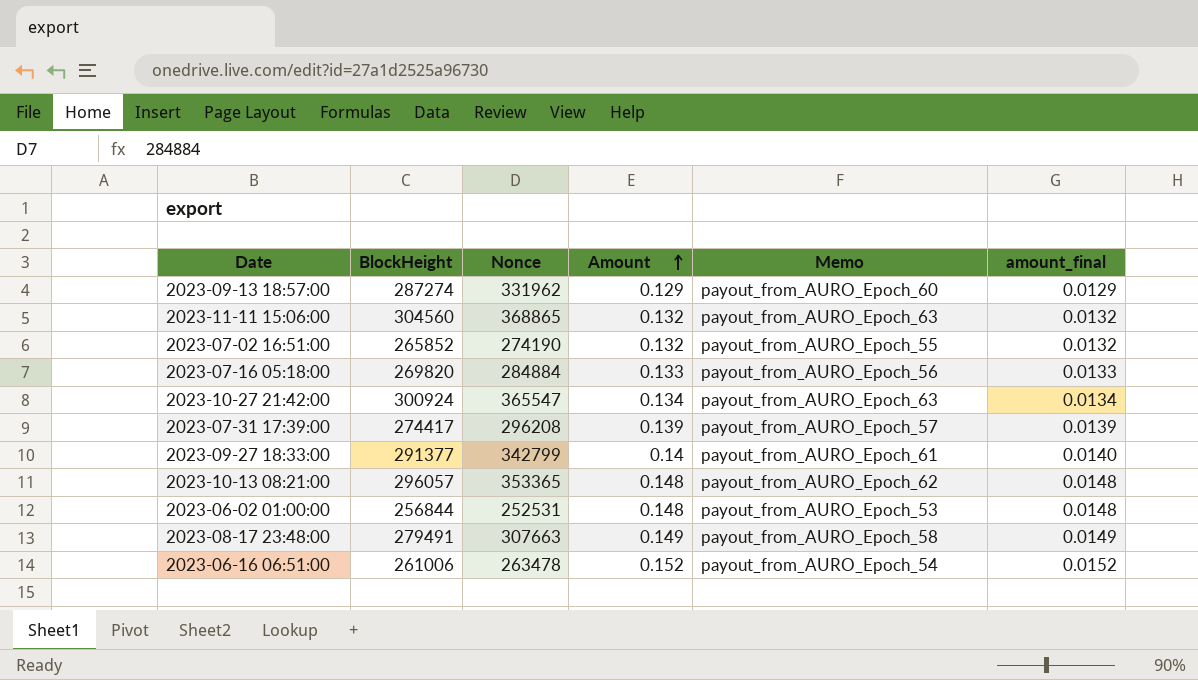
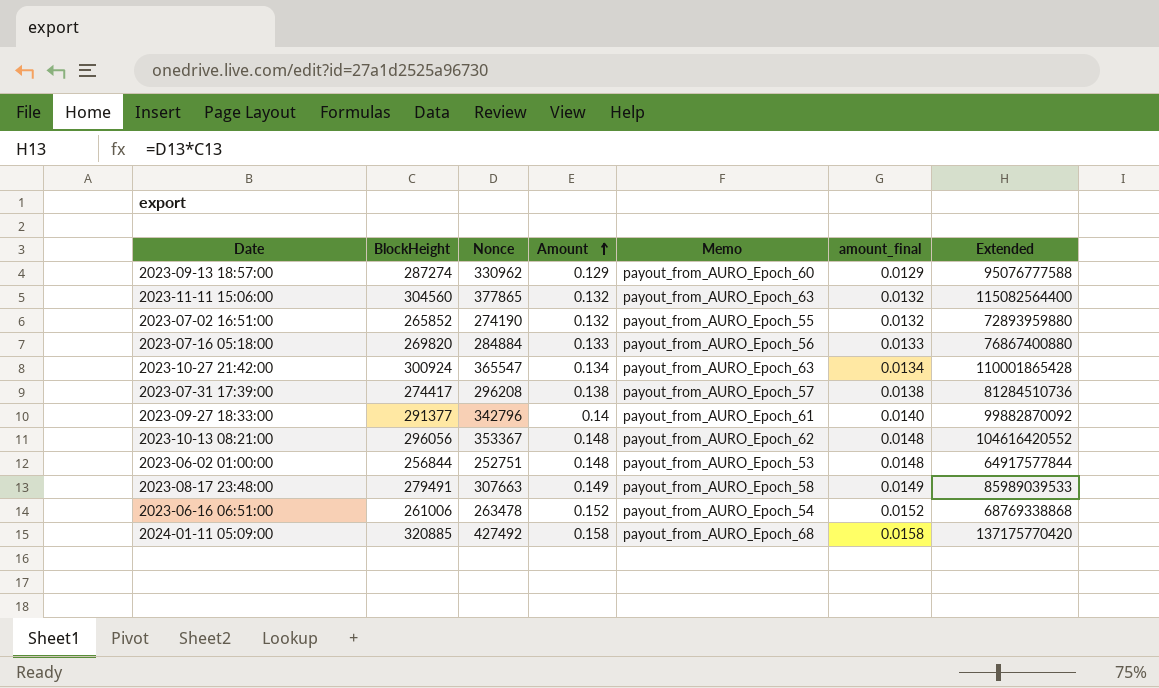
column Extended | formula: none -> [BlockHeight] * [Nonce]
2023-09-13 18:57:00 | Nonce: 331962 -> 330962
2023-11-11 15:06:00 | Nonce: 368865 -> 377865
2023-07-31 17:39:00 | Amount: 0.139 -> 0.138
2023-07-31 17:39:00 | amount_final: 0.0139 -> 0.0138
2023-09-27 18:33:00 | Nonce: 342799 -> 342796
2023-10-13 08:21:00 | BlockHeight: 296057 -> 296056
2023-10-13 08:21:00 | Nonce: 353365 -> 353367
2023-06-02 01:00:00 | Nonce: 252531 -> 252751
row 2024-01-11 05:09:00: none -> 320885 | 427492 | 0.158 | payout_from_AURO_Epoch_68 | 0.0158 | 137175770420

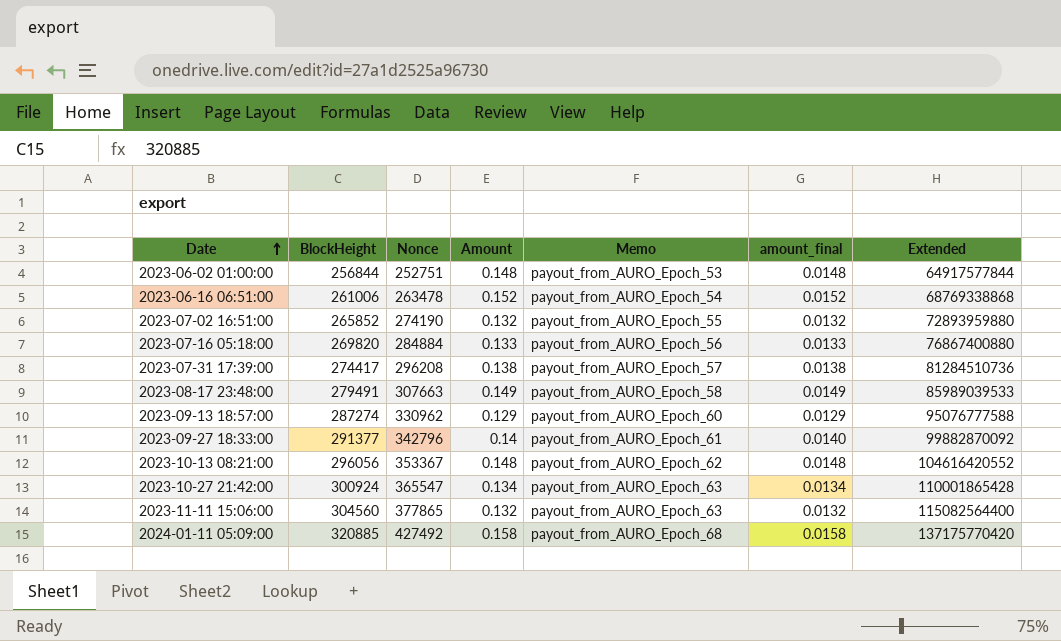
row order: Amount ascending -> Date ascending

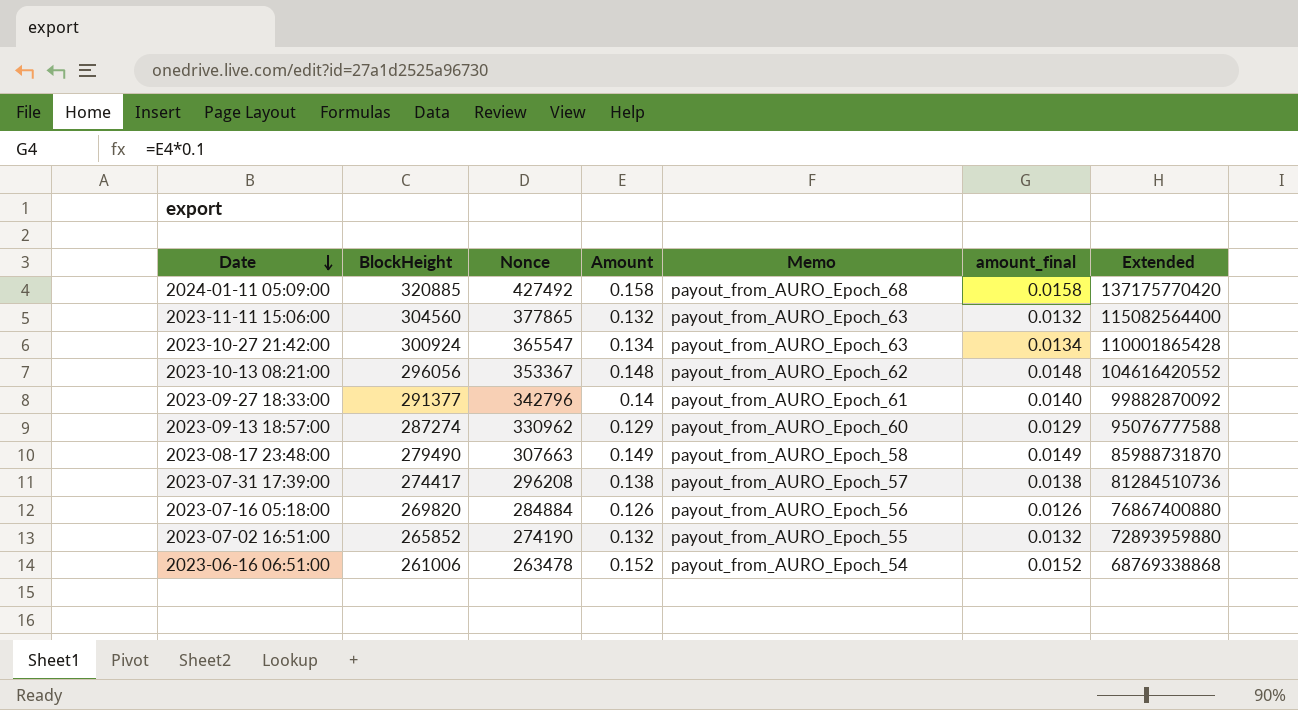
row order: Date ascending -> Date descending
row 2023-06-02 01:00:00: 256844 | 252751 | 0.148 | payout_from_AURO_Epoch_53 | 0.0148 | 64917577844 -> none
2023-08-17 23:48:00 | BlockHeight: 279491 -> 279490
2023-08-17 23:48:00 | Extended: 85989039533 -> 85988731870
2023-07-16 05:18:00 | Amount: 0.133 -> 0.126
2023-07-16 05:18:00 | amount_final: 0.0133 -> 0.0126

